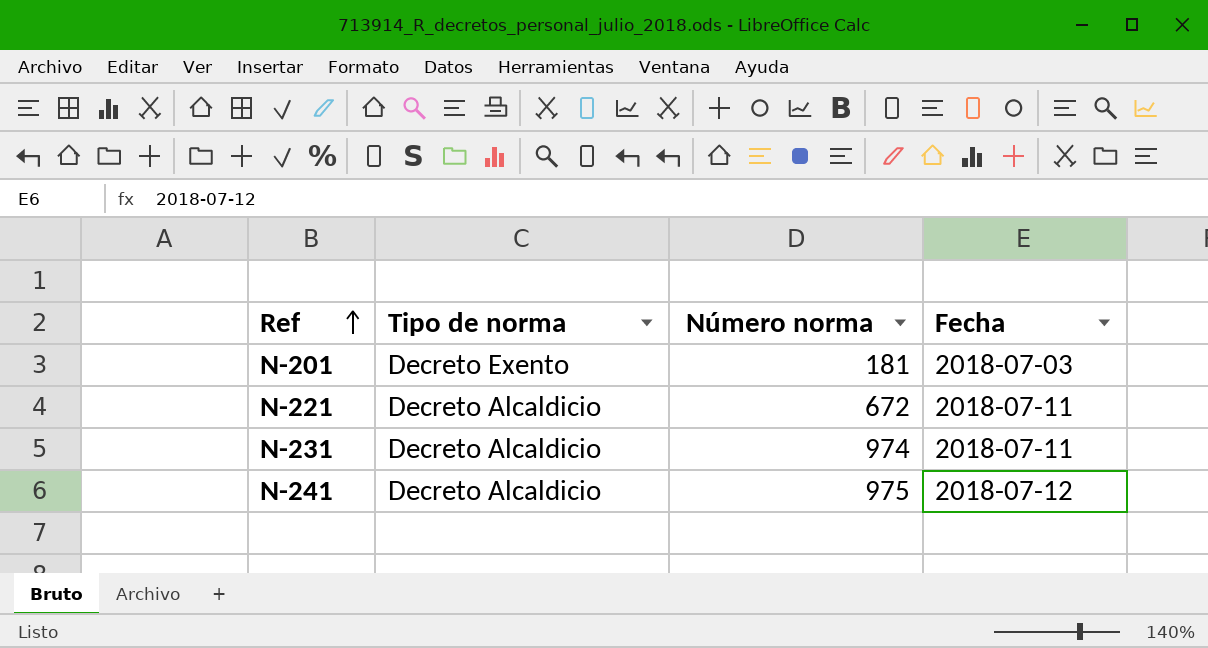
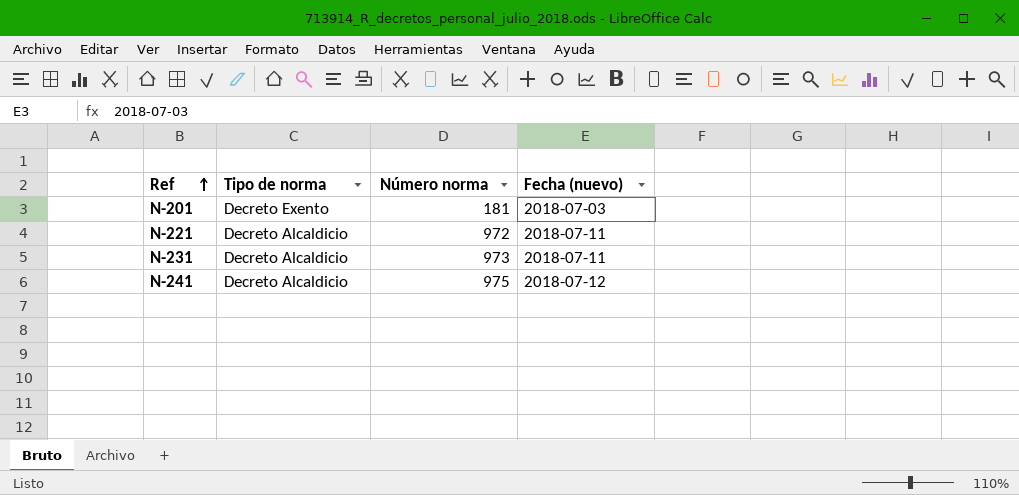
column name: Fecha -> Fecha (nuevo)
N-221 | Número norma: 672 -> 972
N-231 | Número norma: 974 -> 973

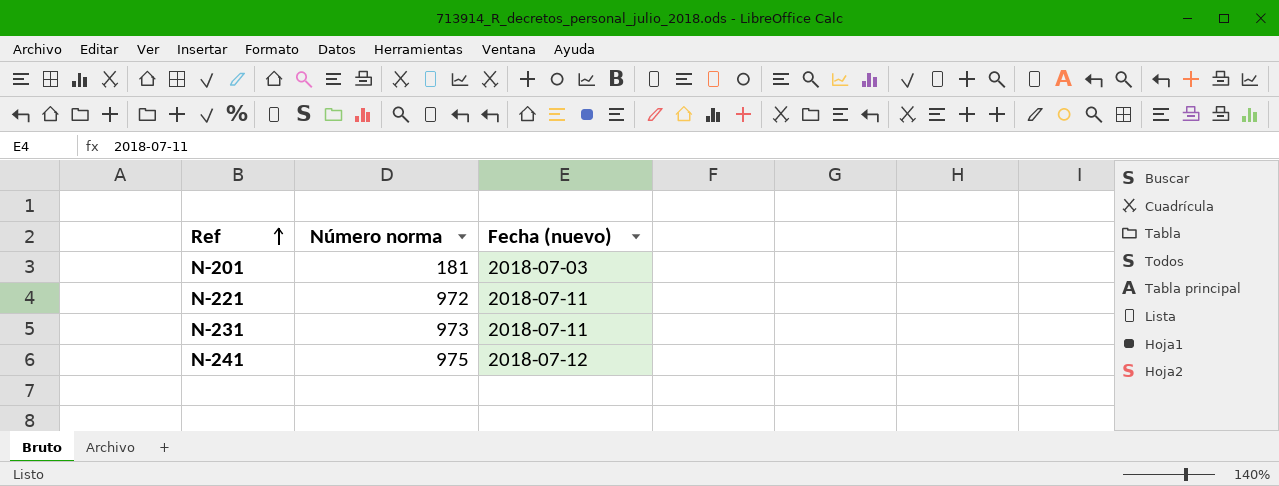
column Tipo de norma | position: 2 -> none

